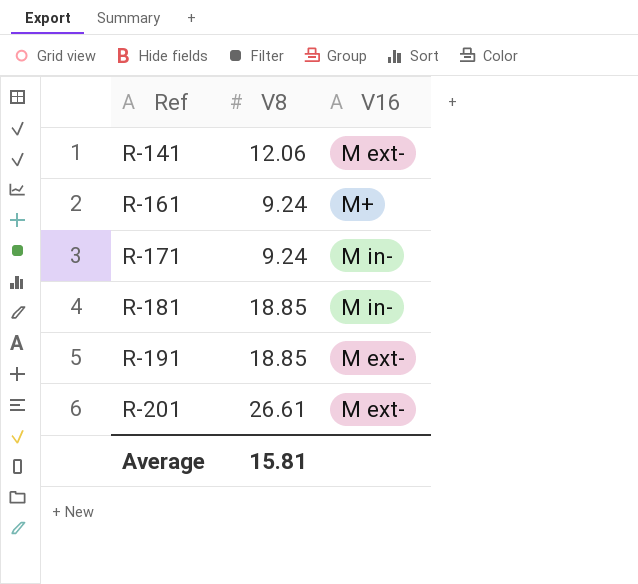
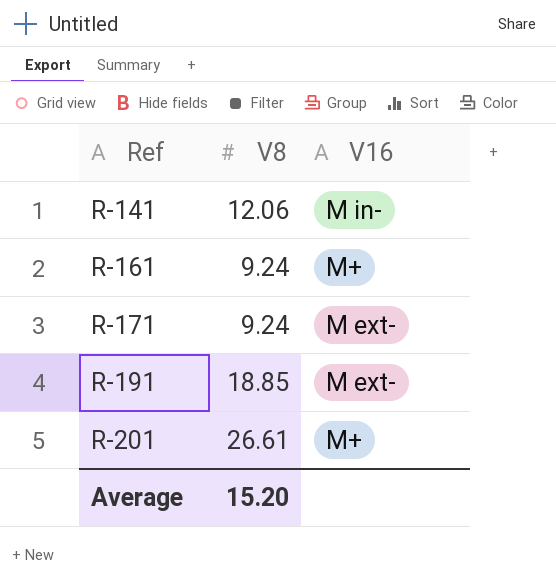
row R-181: 18.85 | M in- -> none
R-141 | V16: M ext- -> M in-
R-171 | V16: M in- -> M ext-
R-201 | V16: M ext- -> M+
Average | V8: 15.81 -> 15.20

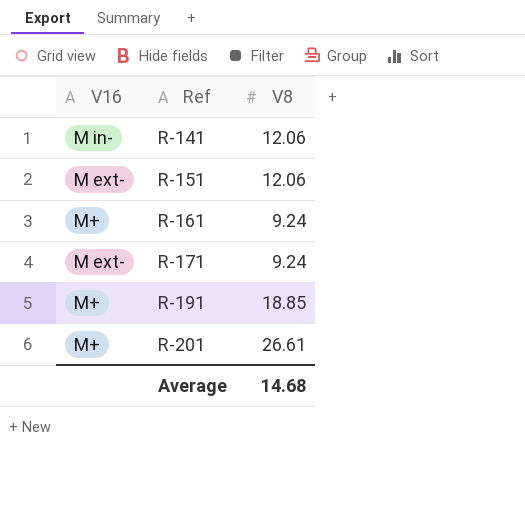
column V16 | position: 3 -> 1
row R-151: none -> M ext- | 12.06
R-191 | V16: M ext- -> M+
Average | V8: 15.20 -> 14.68

